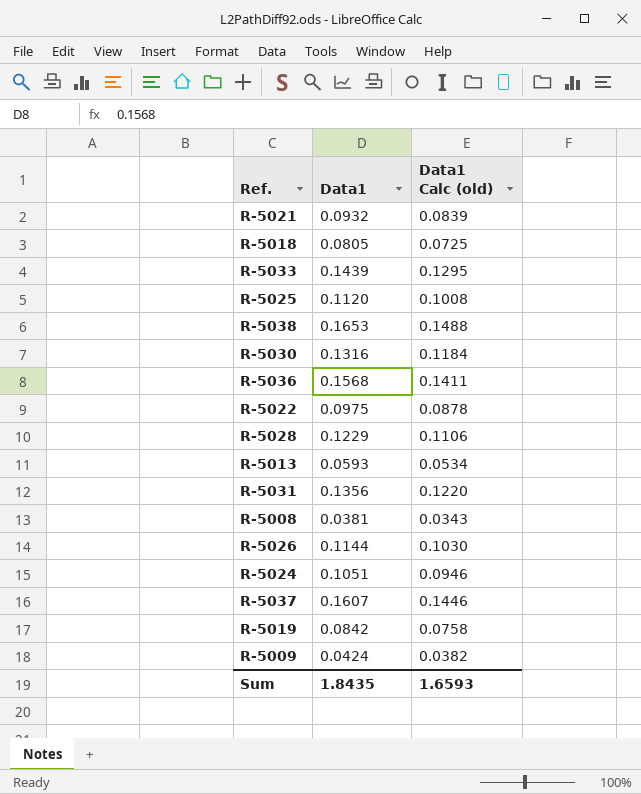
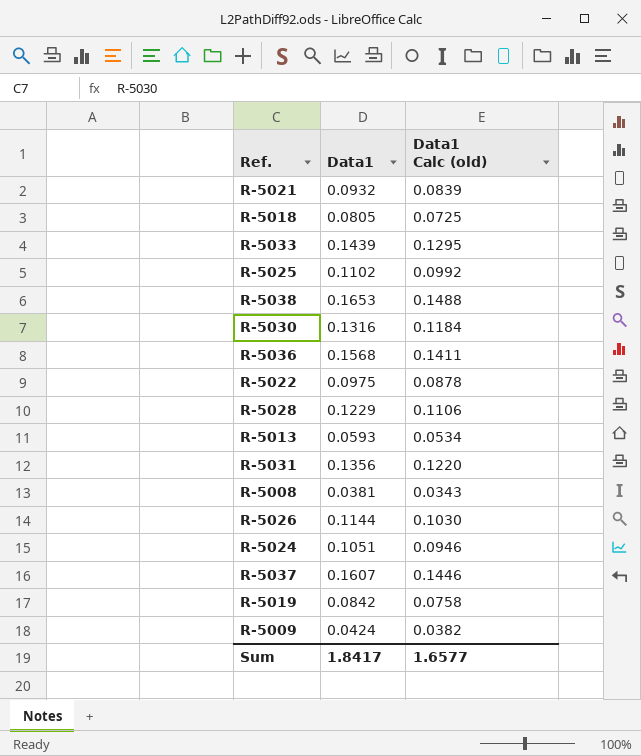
R-5025 | Data1: 0.1120 -> 0.1102
R-5025 | Data1 Calc (old): 0.1008 -> 0.0992
Sum | Data1: 1.8435 -> 1.8417
Sum | Data1 Calc (old): 1.6593 -> 1.6577

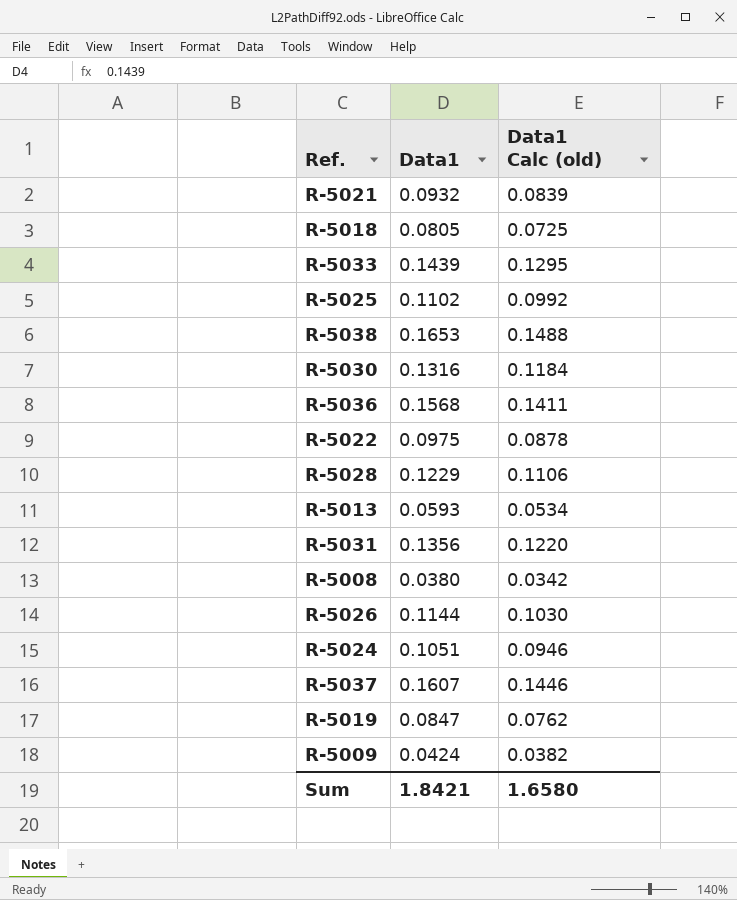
R-5008 | Data1: 0.0381 -> 0.0380
R-5008 | Data1 Calc (old): 0.0343 -> 0.0342
R-5019 | Data1: 0.0842 -> 0.0847
R-5019 | Data1 Calc (old): 0.0758 -> 0.0762
Sum | Data1: 1.8417 -> 1.8421
Sum | Data1 Calc (old): 1.6577 -> 1.6580

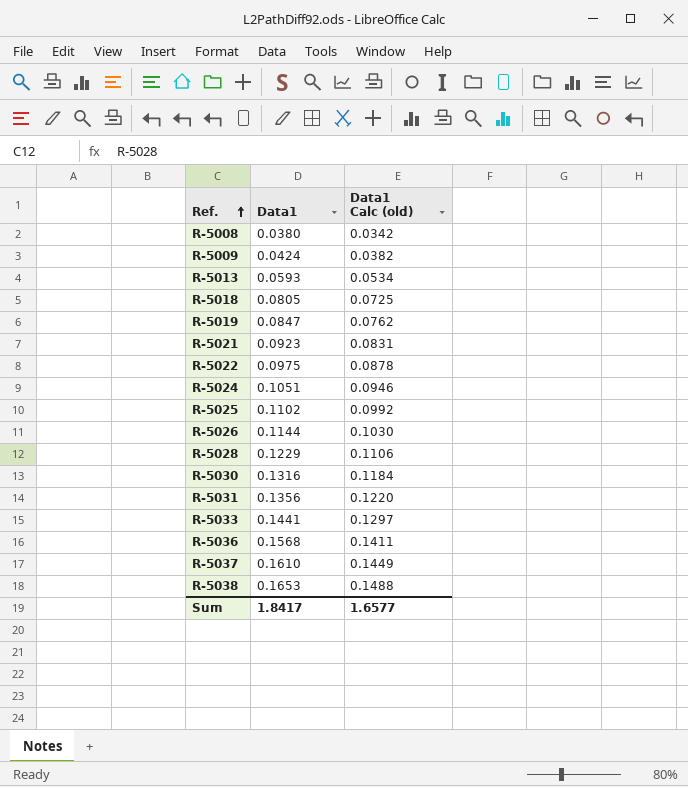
row order: none -> Ref. ascending
R-5021 | Data1: 0.0932 -> 0.0923
R-5021 | Data1 Calc (old): 0.0839 -> 0.0831
R-5033 | Data1: 0.1439 -> 0.1441
R-5033 | Data1 Calc (old): 0.1295 -> 0.1297
R-5037 | Data1: 0.1607 -> 0.1610
R-5037 | Data1 Calc (old): 0.1446 -> 0.1449
Sum | Data1: 1.8421 -> 1.8417
Sum | Data1 Calc (old): 1.6580 -> 1.6577

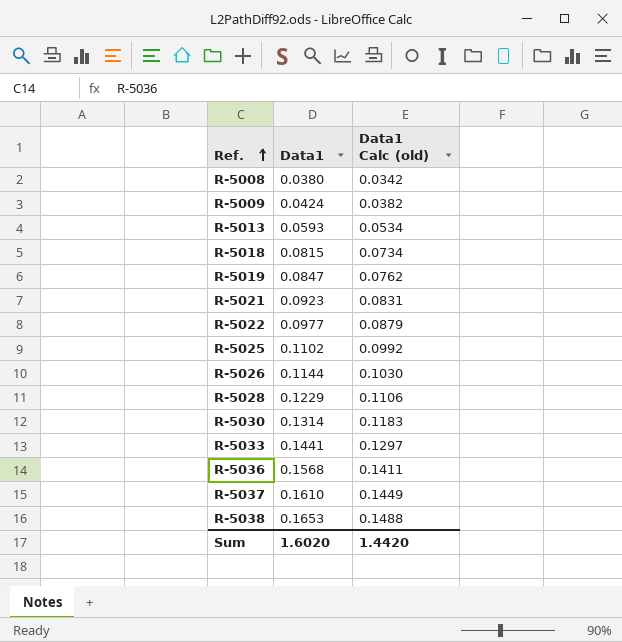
row R-5024: 0.1051 | 0.0946 -> none
row R-5031: 0.1356 | 0.1220 -> none
R-5018 | Data1: 0.0805 -> 0.0815
R-5018 | Data1 Calc (old): 0.0725 -> 0.0734
R-5022 | Data1: 0.0975 -> 0.0977
R-5022 | Data1 Calc (old): 0.0878 -> 0.0879
R-5030 | Data1: 0.1316 -> 0.1314
R-5030 | Data1 Calc (old): 0.1184 -> 0.1183
Sum | Data1: 1.8417 -> 1.6020
Sum | Data1 Calc (old): 1.6577 -> 1.4420

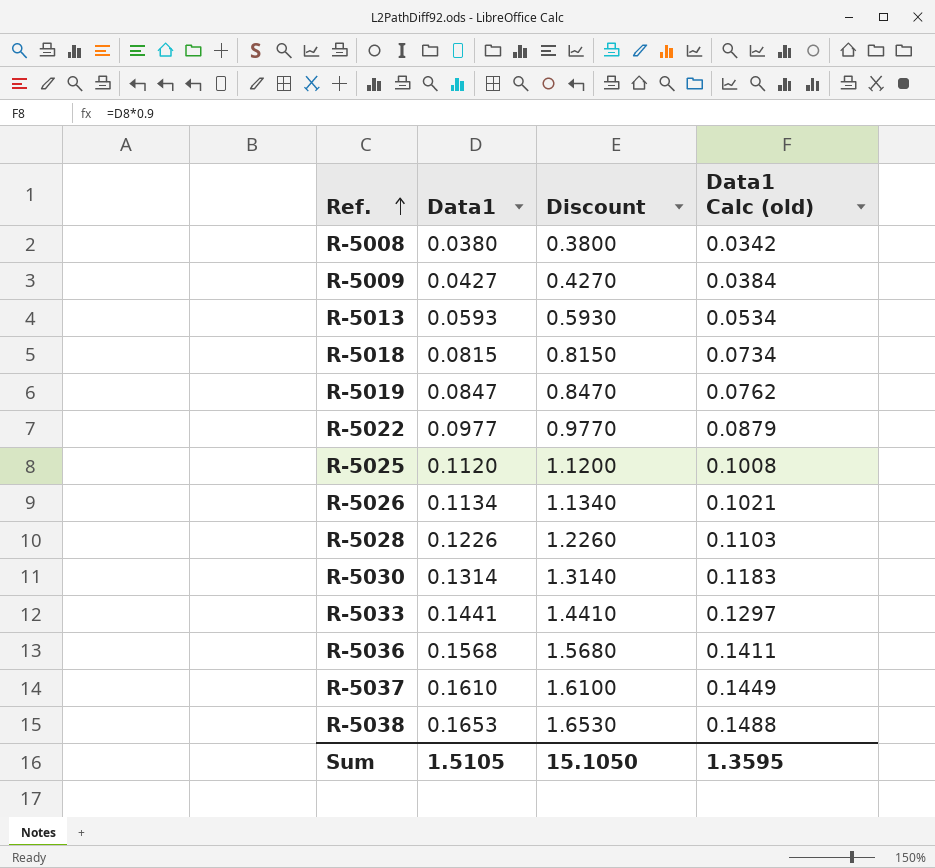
column Discount | formula: none -> [Data1] * 10
row R-5021: 0.0923 | 0.0831 -> none
R-5009 | Data1: 0.0424 -> 0.0427
R-5009 | Data1 Calc (old): 0.0382 -> 0.0384
R-5025 | Data1: 0.1102 -> 0.1120
R-5025 | Data1 Calc (old): 0.0992 -> 0.1008
R-5026 | Data1: 0.1144 -> 0.1134
R-5026 | Data1 Calc (old): 0.1030 -> 0.1021
R-5028 | Data1: 0.1229 -> 0.1226
R-5028 | Data1 Calc (old): 0.1106 -> 0.1103
Sum | Data1: 1.6020 -> 1.5105
Sum | Data1 Calc (old): 1.4420 -> 1.3595

